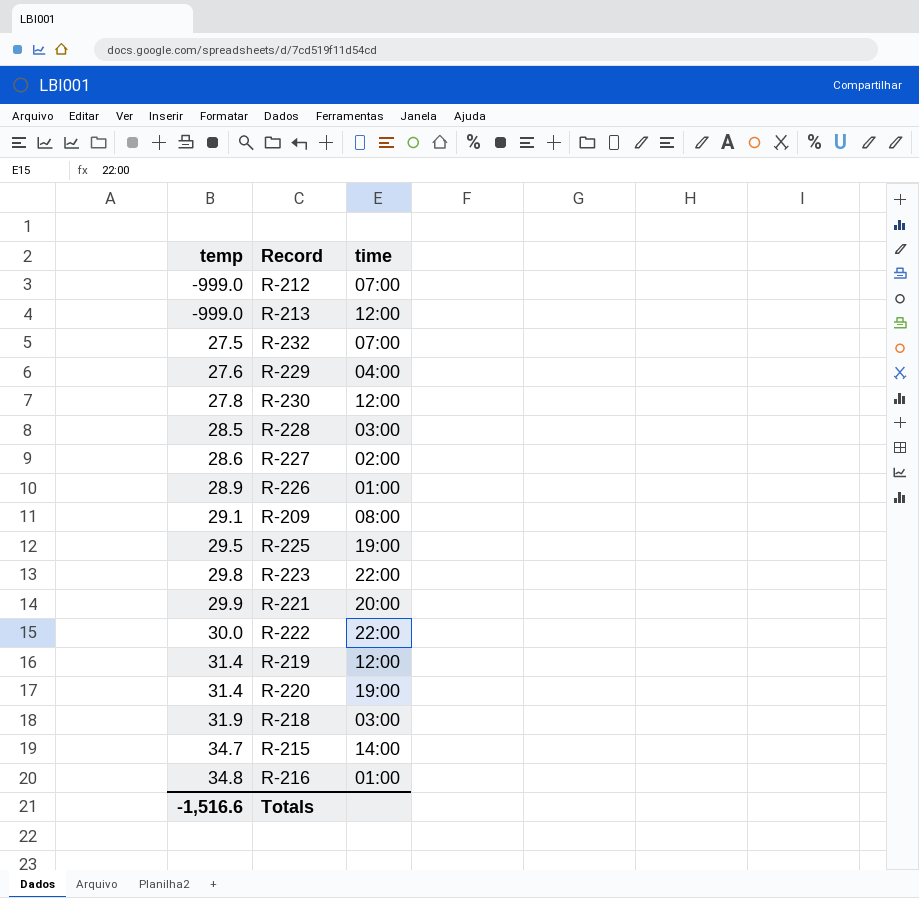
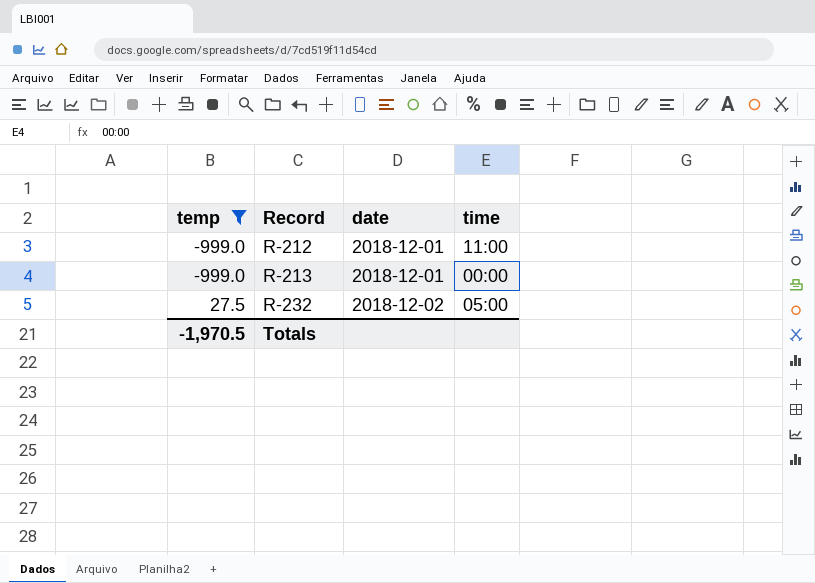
filter: none -> temp <= 27.5
column date | position: none -> 3
R-212 | time: 07:00 -> 11:00
R-213 | time: 12:00 -> 00:00
R-232 | time: 07:00 -> 05:00
Totals | temp: -1,516.6 -> -1,970.5

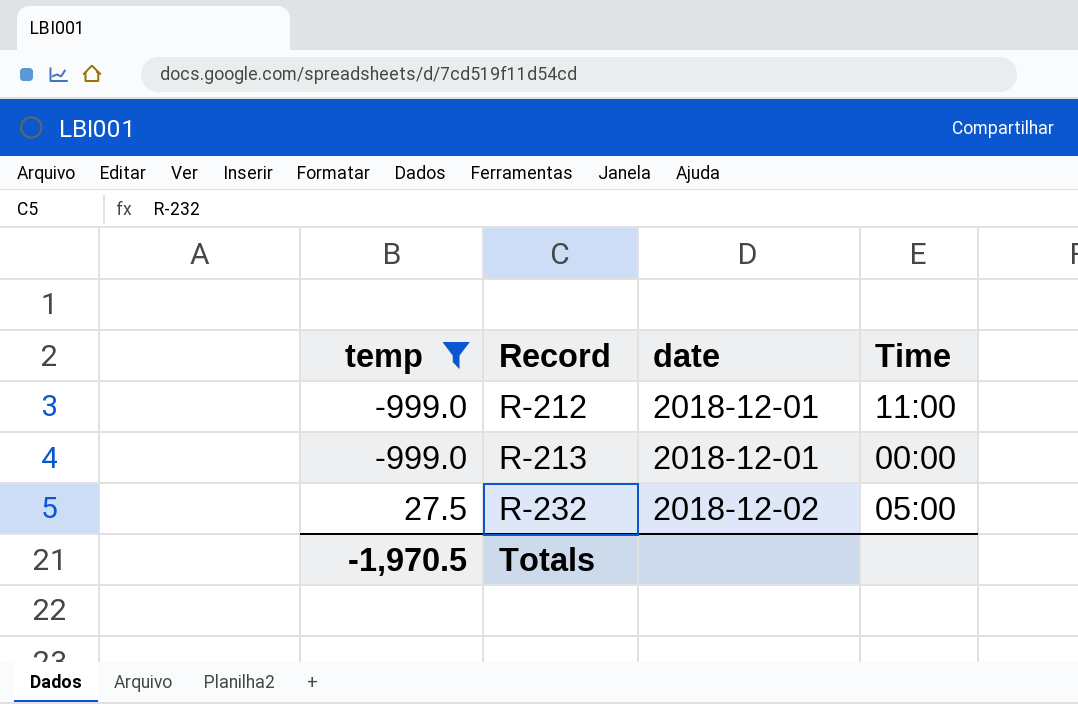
column name: time -> Time

